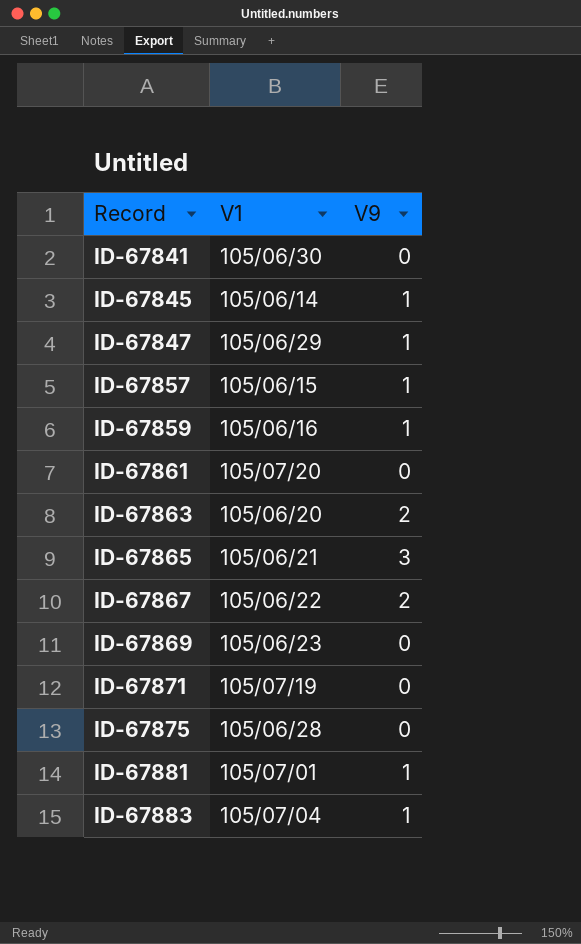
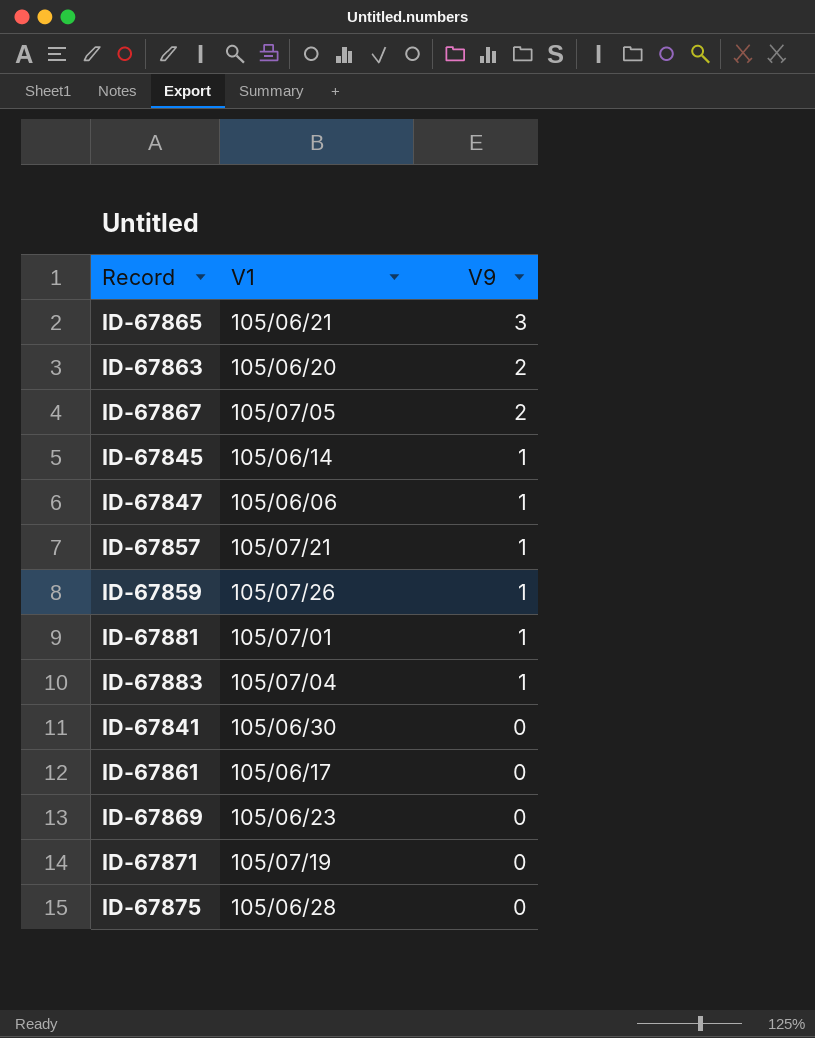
row order: Record ascending -> V9 descending
ID-67867 | V1: 105/06/22 -> 105/07/05
ID-67847 | V1: 105/06/29 -> 105/06/06
ID-67857 | V1: 105/06/15 -> 105/07/21
ID-67859 | V1: 105/06/16 -> 105/07/26
ID-67861 | V1: 105/07/20 -> 105/06/17

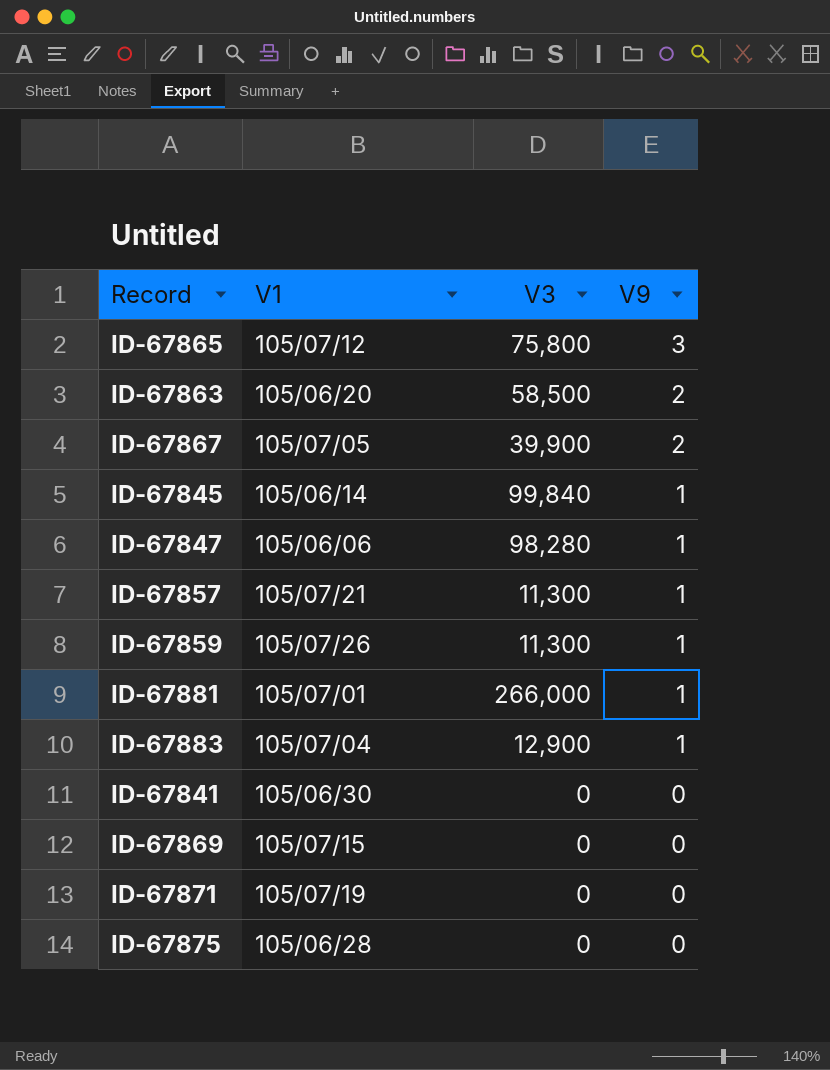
column V3 | position: none -> 3
row ID-67861: 105/06/17 | 0 -> none
ID-67865 | V1: 105/06/21 -> 105/07/12
ID-67869 | V1: 105/06/23 -> 105/07/15

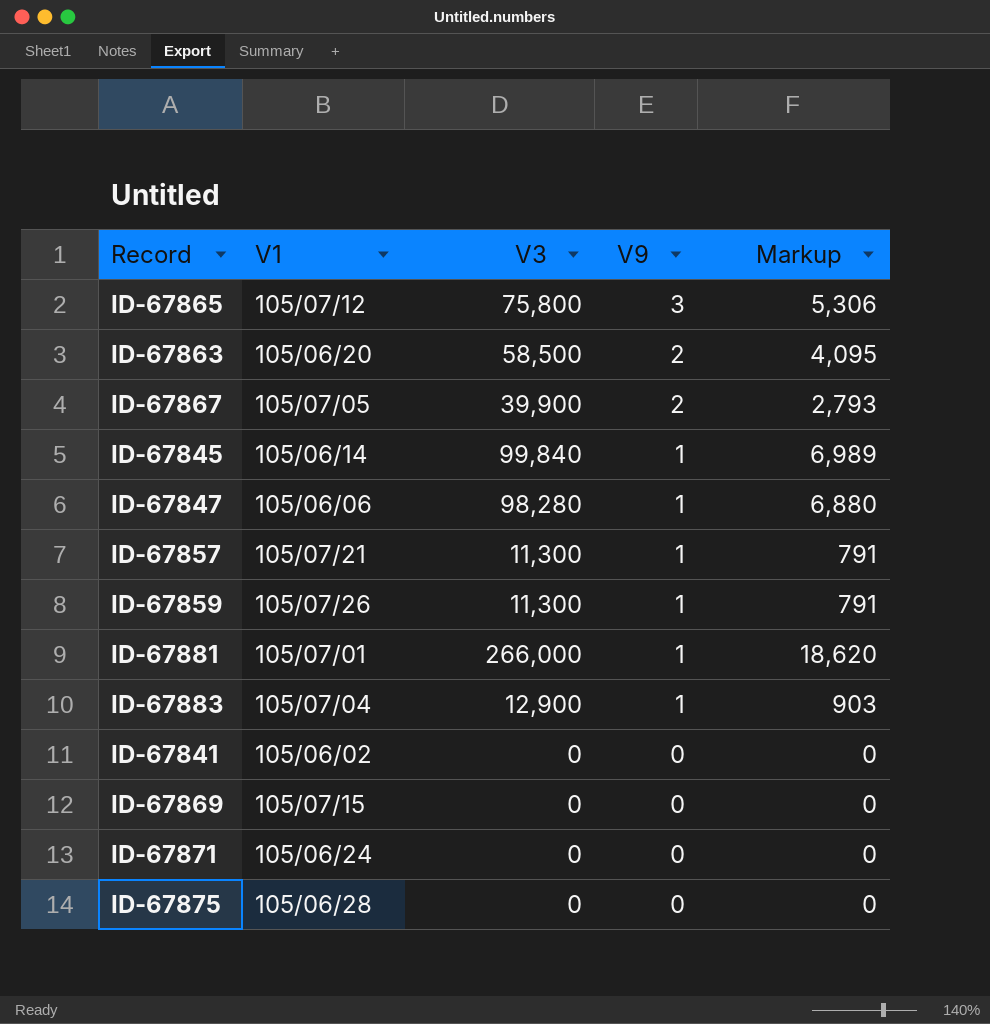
column Markup | formula: none -> [V3] * 0.07
ID-67841 | V1: 105/06/30 -> 105/06/02
ID-67871 | V1: 105/07/19 -> 105/06/24

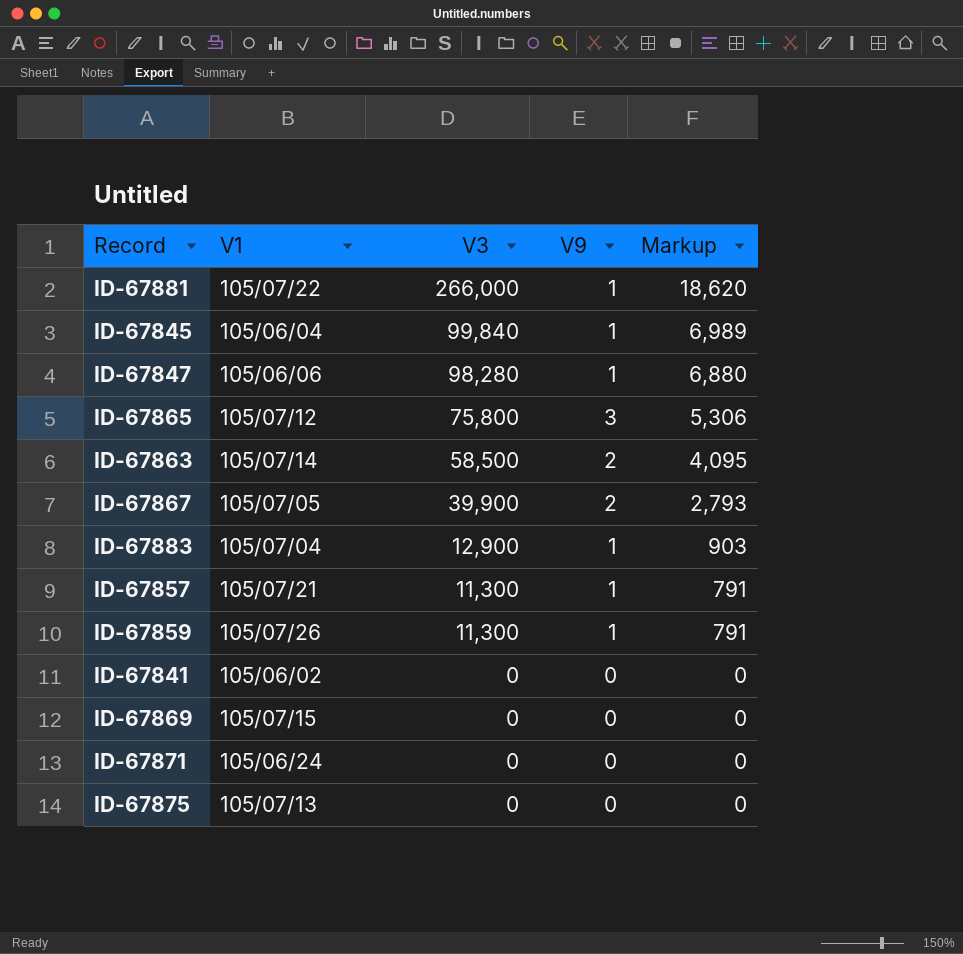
row order: V9 descending -> V3 descending
ID-67881 | V1: 105/07/01 -> 105/07/22
ID-67845 | V1: 105/06/14 -> 105/06/04
ID-67863 | V1: 105/06/20 -> 105/07/14
ID-67875 | V1: 105/06/28 -> 105/07/13

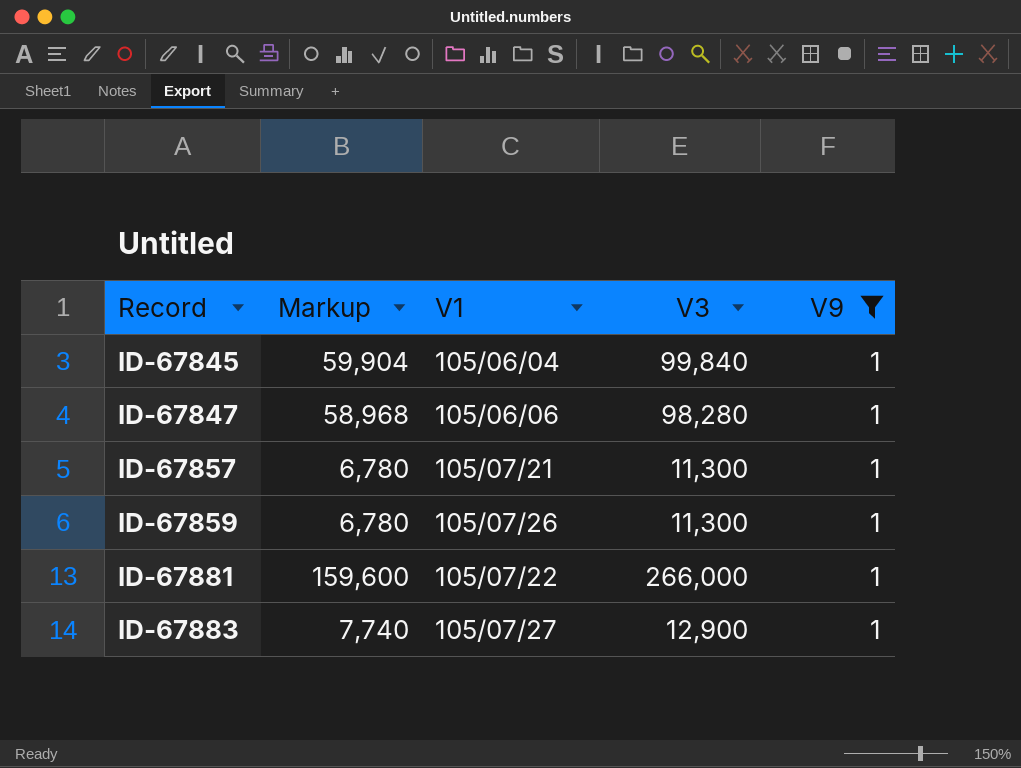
filter: none -> V9 = 1
row order: V3 descending -> Record ascending
column Markup | formula: [V3] * 0.07 -> [V3] * 0.6
column Markup | position: 5 -> 2
ID-67883 | V1: 105/07/04 -> 105/07/27

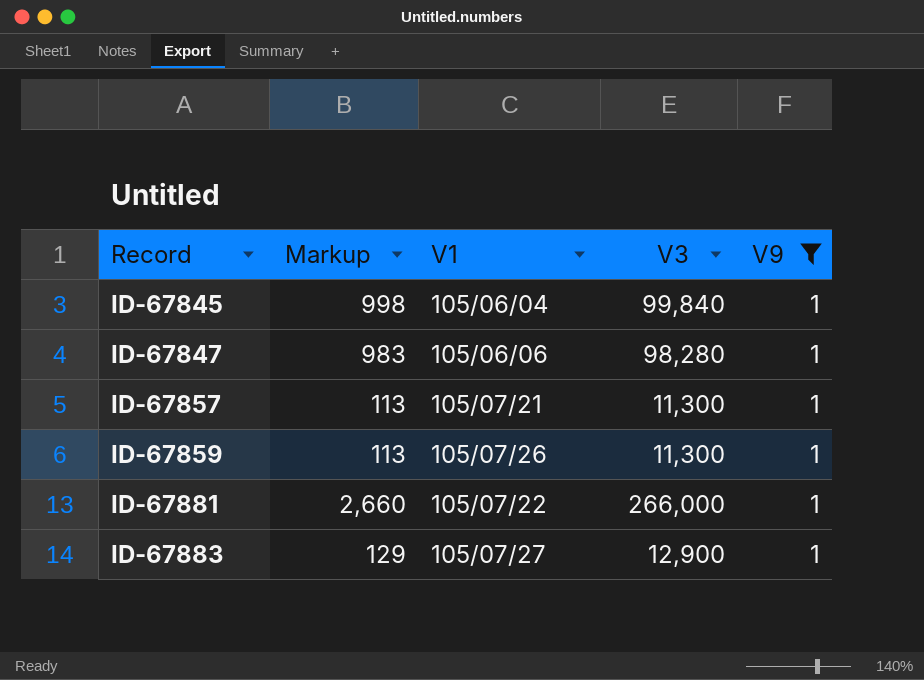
column Markup | formula: [V3] * 0.6 -> [V3] * 0.01

